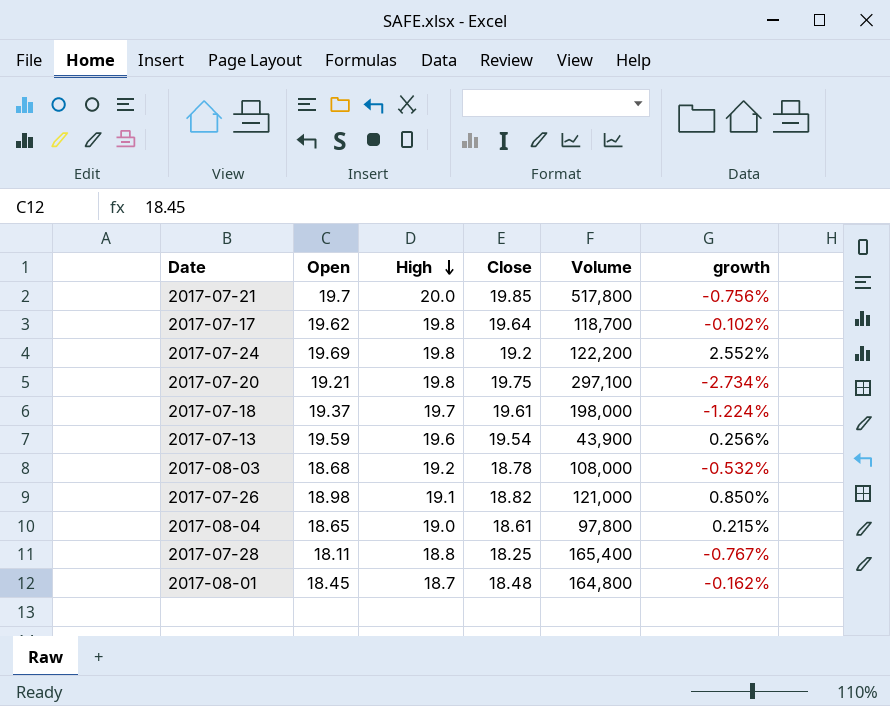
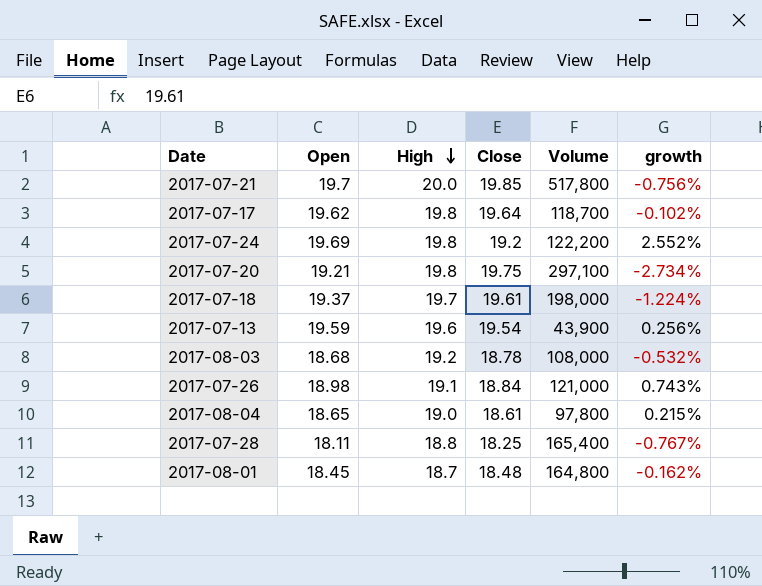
2017-07-26 | Close: 18.82 -> 18.84
2017-07-26 | growth: 0.850% -> 0.743%

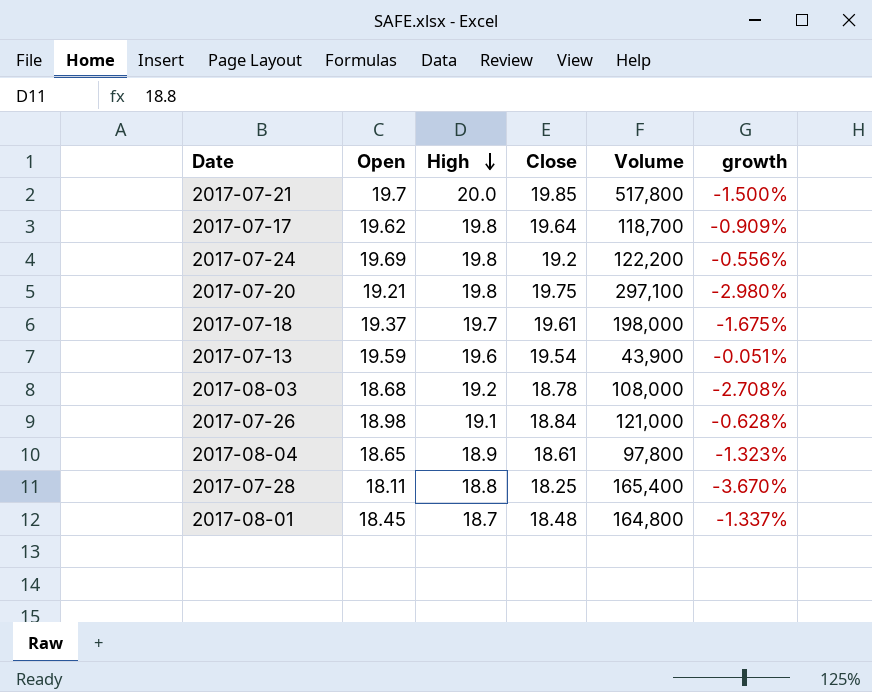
column growth | formula: ([Open] - [Close]) / [Close] -> ([Open] - [High]) / [High]
2017-08-04 | High: 19.0 -> 18.9

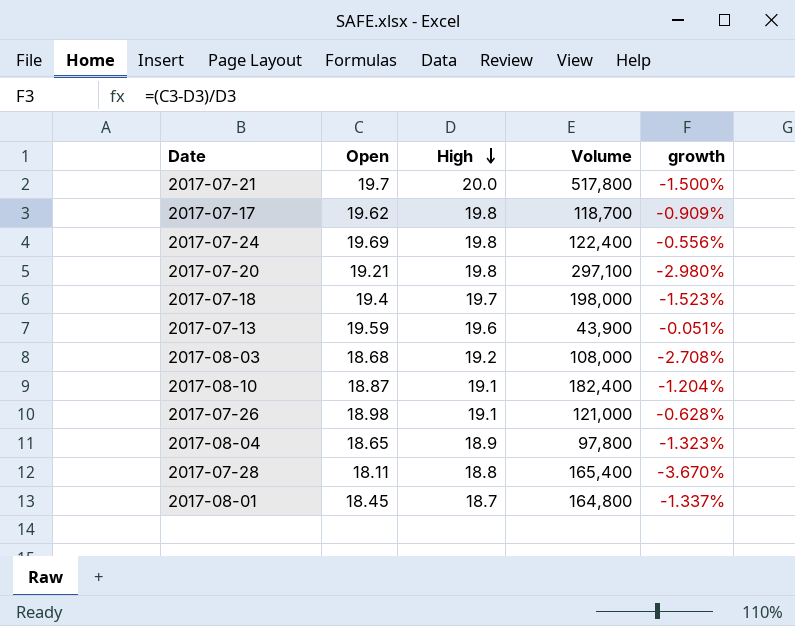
column Close | position: 4 -> none
2017-07-24 | Volume: 122,200 -> 122,400
2017-07-18 | Open: 19.37 -> 19.4
2017-07-18 | growth: -1.675% -> -1.523%
row 2017-08-10: none -> 18.87 | 19.1 | 182,400 | -1.204%

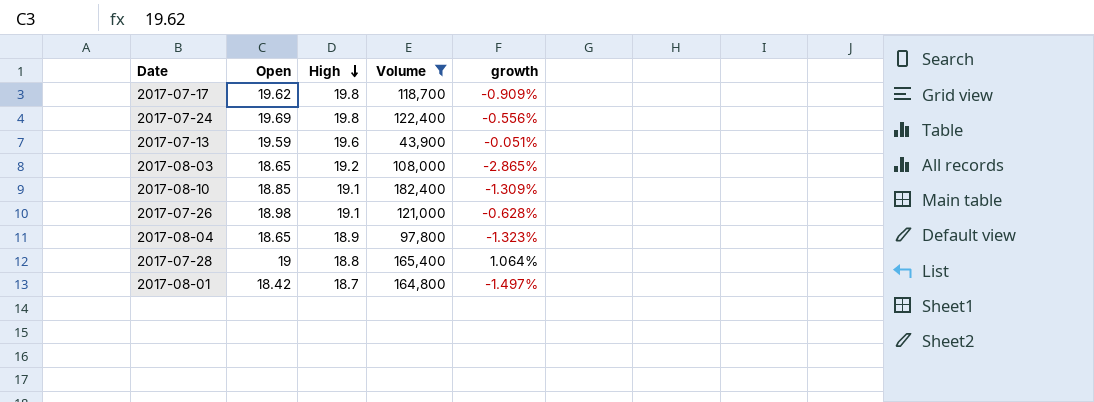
filter: none -> Volume <= 182,400
2017-08-03 | Open: 18.68 -> 18.65
2017-08-03 | growth: -2.708% -> -2.865%
2017-08-10 | Open: 18.87 -> 18.85
2017-08-10 | growth: -1.204% -> -1.309%
2017-07-28 | Open: 18.11 -> 19
2017-07-28 | growth: -3.670% -> 1.064%
2017-08-01 | Open: 18.45 -> 18.42
2017-08-01 | growth: -1.337% -> -1.497%

